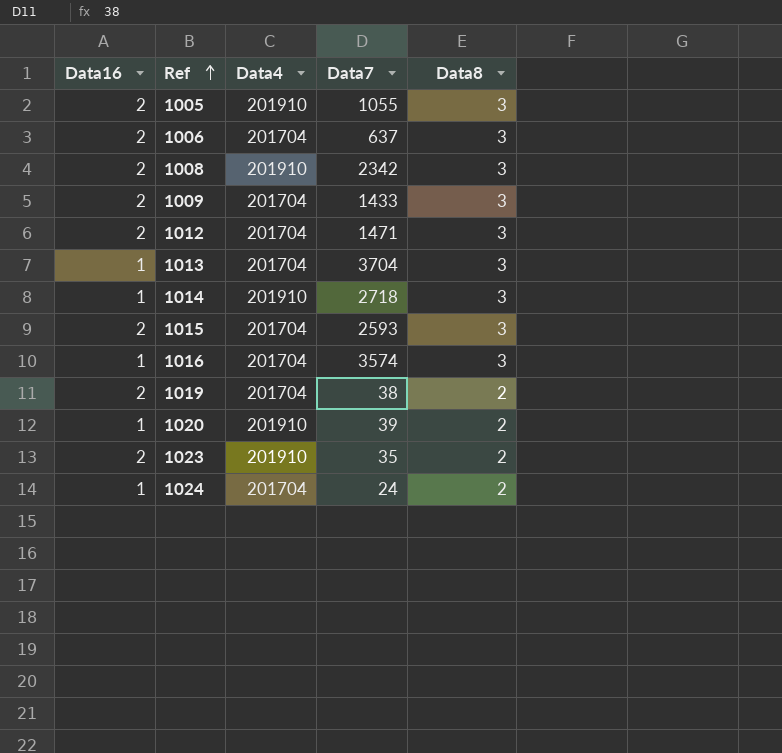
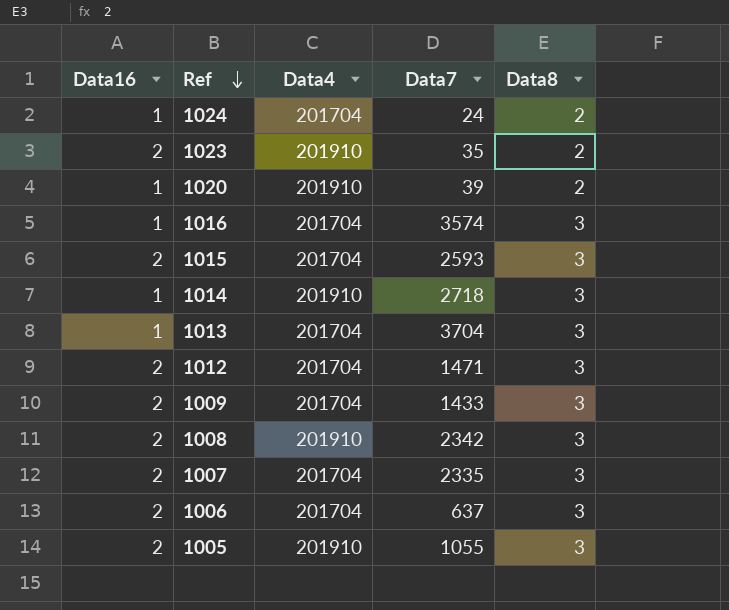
row order: Ref ascending -> Ref descending
row 1019: 2 | 201704 | 38 | 2 -> none
row 1007: none -> 2 | 201704 | 2335 | 3

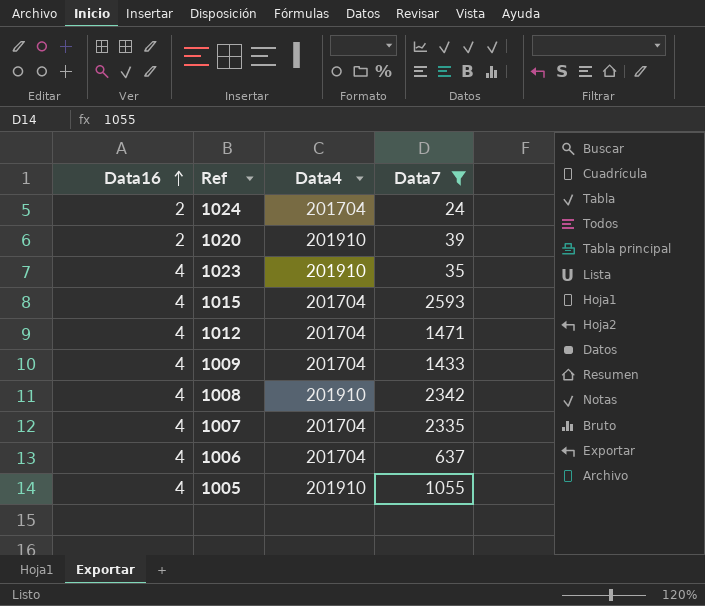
filter: none -> Data7 <= 2593
row order: Ref descending -> Data16 ascending
column Data8 | position: 5 -> none
1024 | Data16: 1 -> 2
1020 | Data16: 1 -> 2
1023 | Data16: 2 -> 4
1015 | Data16: 2 -> 4
1012 | Data16: 2 -> 4
1009 | Data16: 2 -> 4
1008 | Data16: 2 -> 4
1007 | Data16: 2 -> 4
1006 | Data16: 2 -> 4
1005 | Data16: 2 -> 4

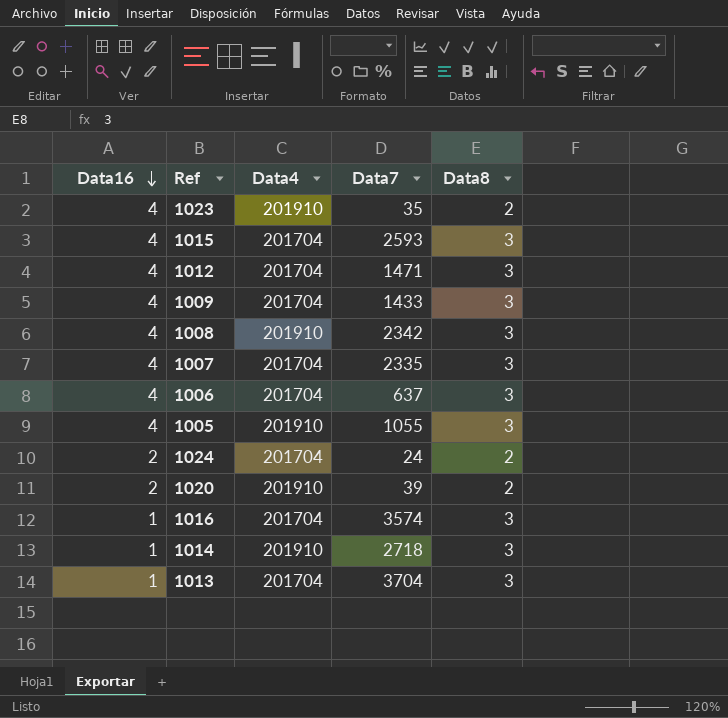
filter: Data7 <= 2593 -> none
row order: Data16 ascending -> Data16 descending
column Data8 | position: none -> 5

